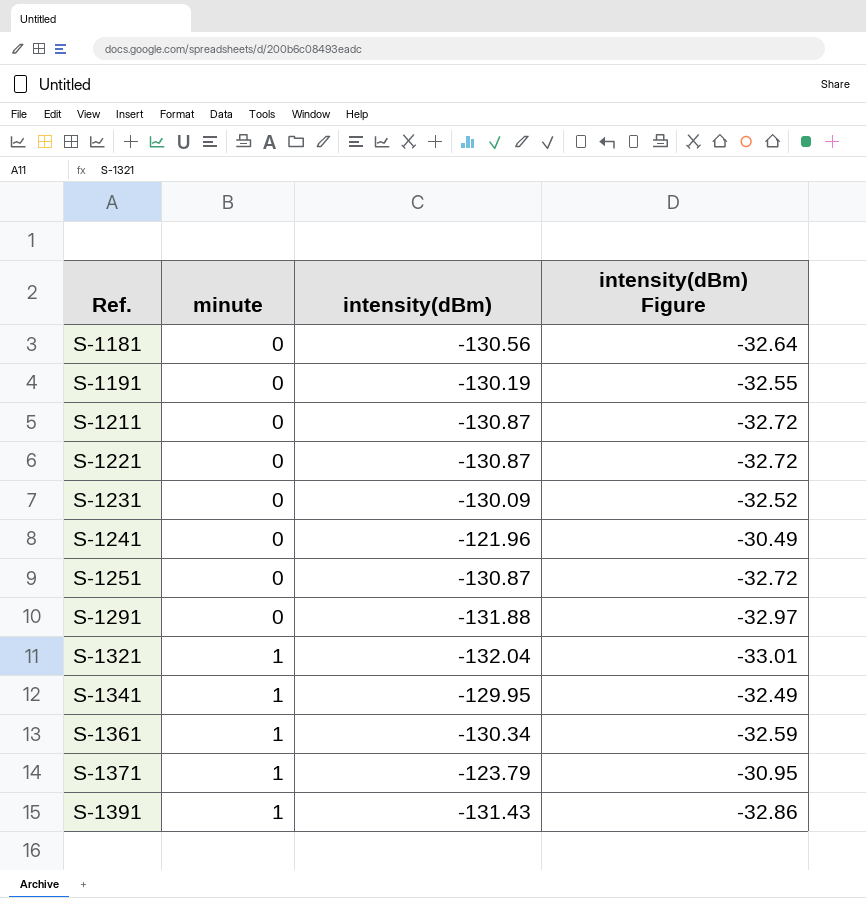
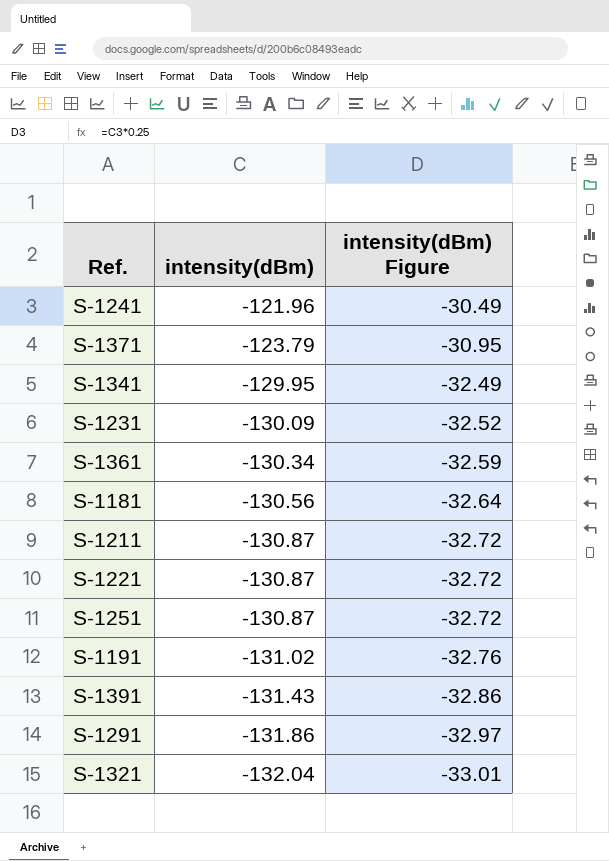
row order: Ref. ascending -> intensity(dBm) descending
column minute | position: 2 -> none
S-1191 | intensity(dBm): -130.19 -> -131.02
S-1191 | intensity(dBm) Figure: -32.55 -> -32.76
S-1291 | intensity(dBm): -131.88 -> -131.86

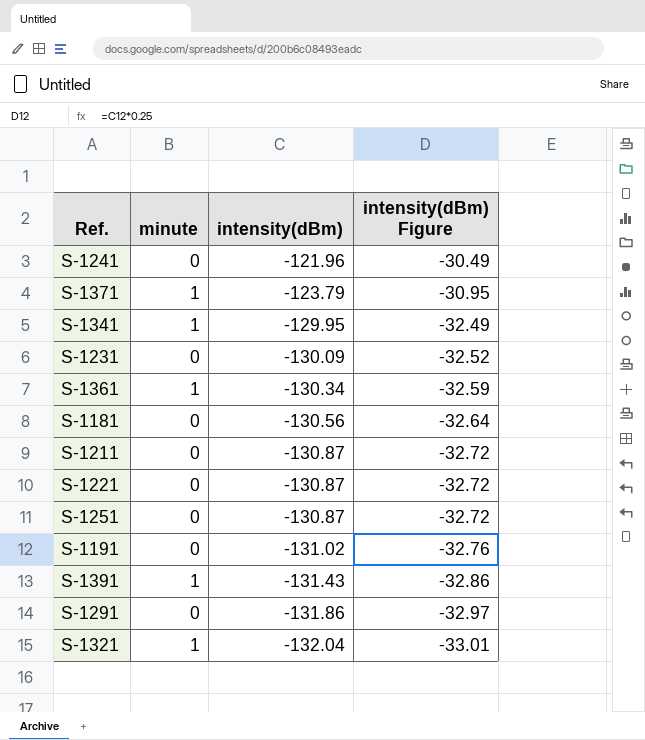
column minute | position: none -> 2

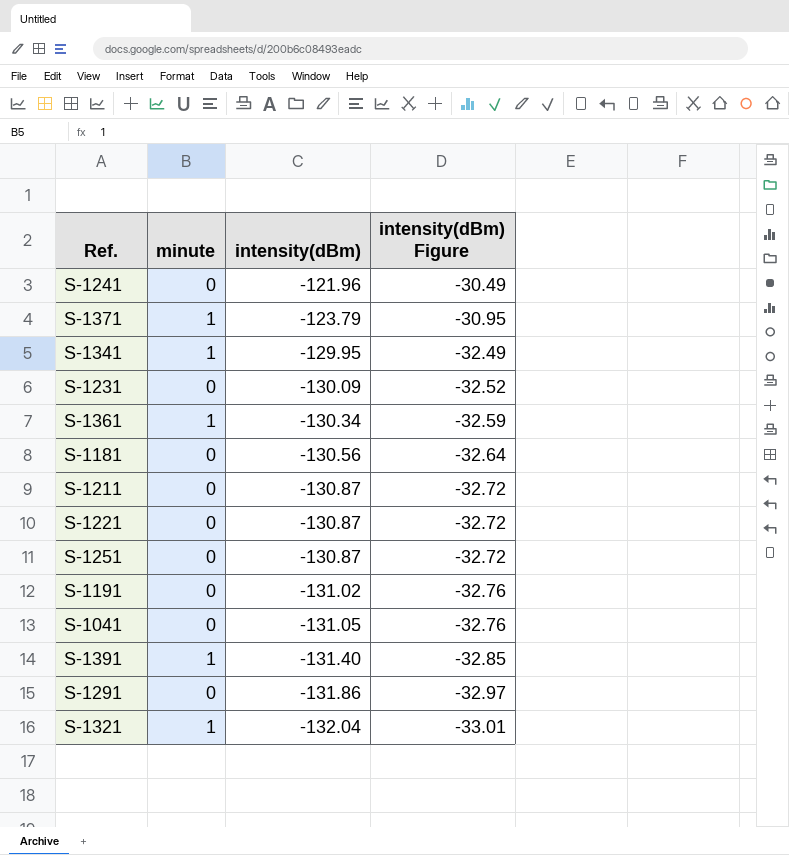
row S-1041: none -> 0 | -131.05 | -32.76
S-1391 | intensity(dBm): -131.43 -> -131.40
S-1391 | intensity(dBm) Figure: -32.86 -> -32.85

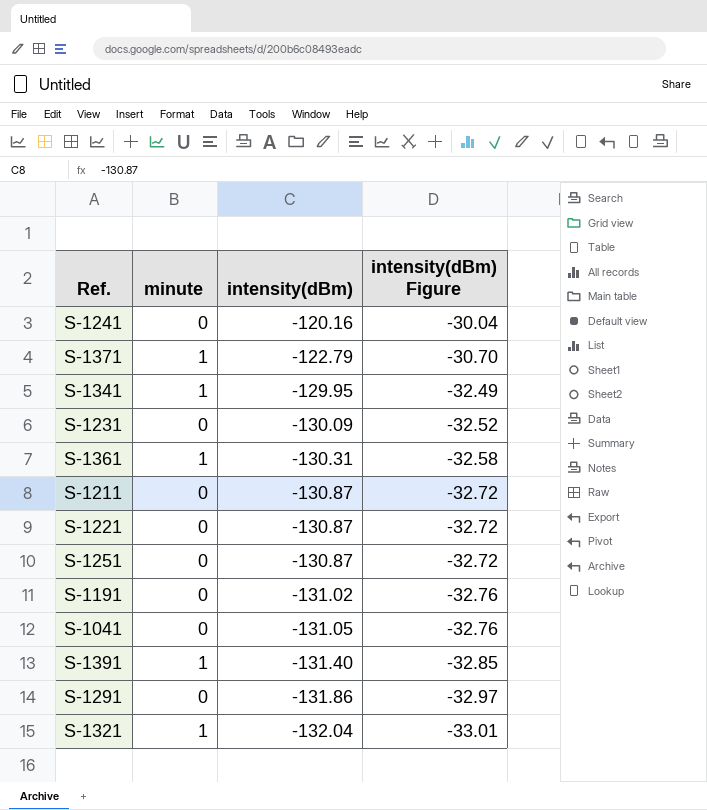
row S-1181: 0 | -130.56 | -32.64 -> none
S-1241 | intensity(dBm): -121.96 -> -120.16
S-1241 | intensity(dBm) Figure: -30.49 -> -30.04
S-1371 | intensity(dBm): -123.79 -> -122.79
S-1371 | intensity(dBm) Figure: -30.95 -> -30.70
S-1361 | intensity(dBm): -130.34 -> -130.31
S-1361 | intensity(dBm) Figure: -32.59 -> -32.58

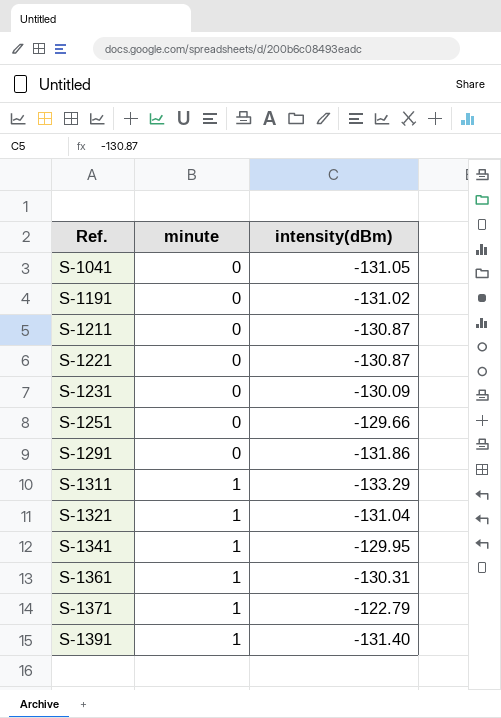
row order: intensity(dBm) descending -> Ref. ascending
column intensity(dBm) Figure | formula: [intensity(dBm)] * 0.25 -> none
row S-1241: 0 | -120.16 | -30.04 -> none
S-1251 | intensity(dBm): -130.87 -> -129.66
row S-1311: none -> 1 | -133.29
S-1321 | intensity(dBm): -132.04 -> -131.04

